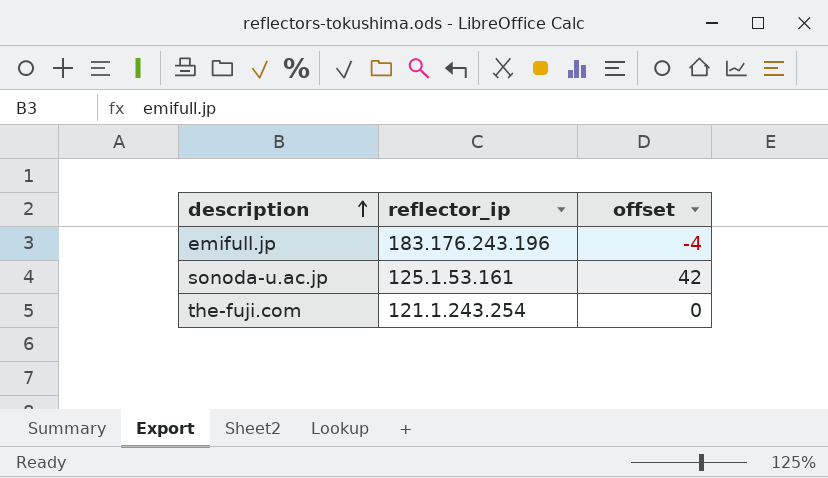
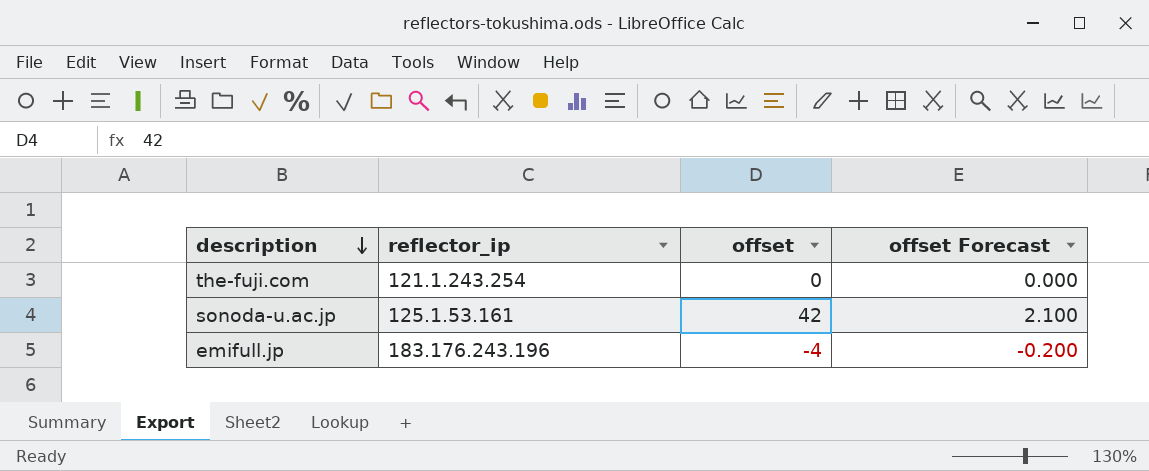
row order: description ascending -> description descending
column offset Forecast | formula: none -> [offset] * 0.05

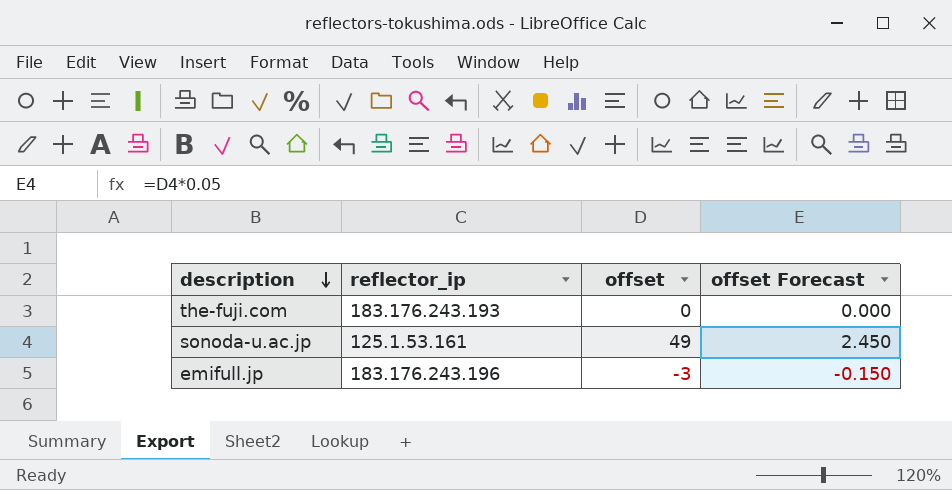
the-fuji.com | reflector_ip: 121.1.243.254 -> 183.176.243.193
sonoda-u.ac.jp | offset: 42 -> 49
sonoda-u.ac.jp | offset Forecast: 2.100 -> 2.450
emifull.jp | offset: -4 -> -3
emifull.jp | offset Forecast: -0.200 -> -0.150

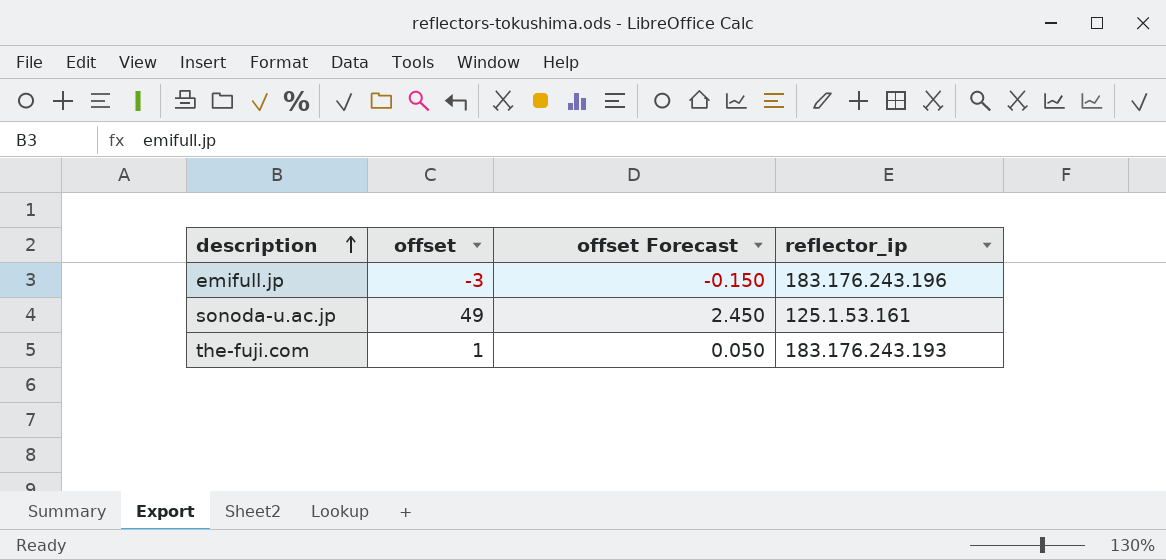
row order: description descending -> description ascending
column reflector_ip | position: 2 -> 4
the-fuji.com | offset: 0 -> 1
the-fuji.com | offset Forecast: 0.000 -> 0.050

